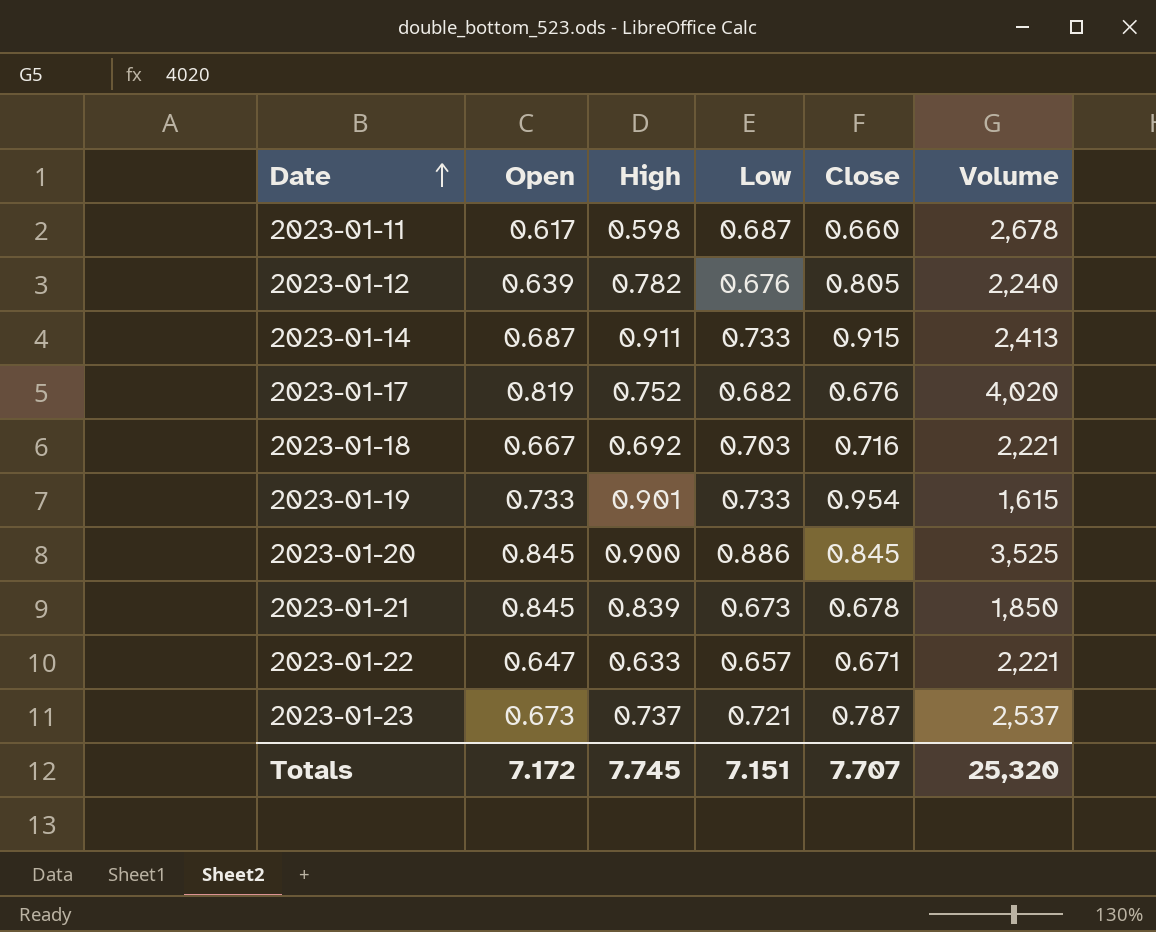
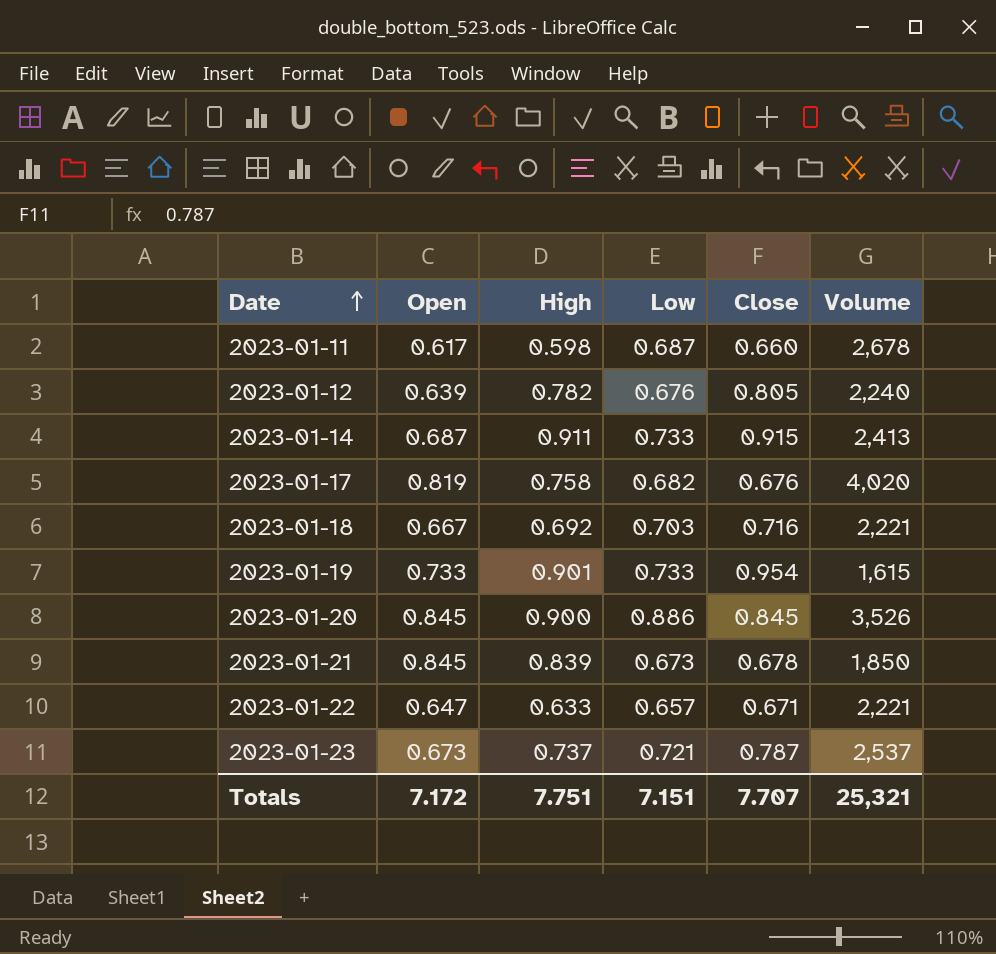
2023-01-17 | High: 0.752 -> 0.758
2023-01-20 | Volume: 3,525 -> 3,526
Totals | High: 7.745 -> 7.751
Totals | Volume: 25,320 -> 25,321

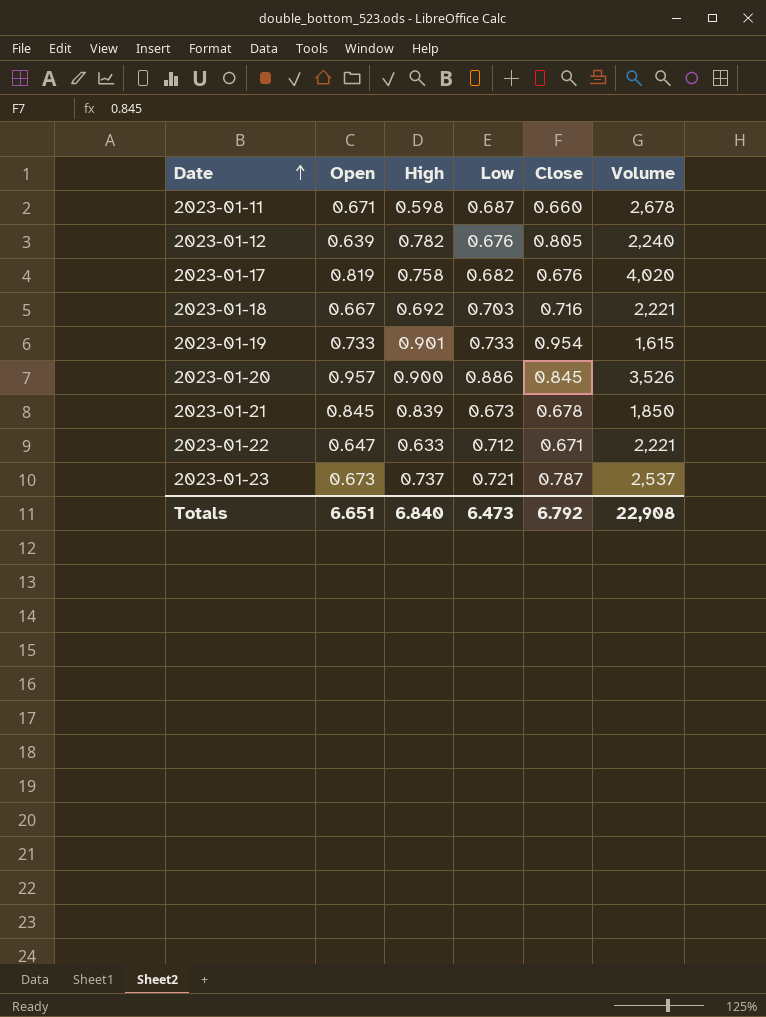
row 2023-01-14: 0.687 | 0.911 | 0.733 | 0.915 | 2,413 -> none
2023-01-11 | Open: 0.617 -> 0.671
2023-01-20 | Open: 0.845 -> 0.957
2023-01-22 | Low: 0.657 -> 0.712
Totals | Open: 7.172 -> 6.651
Totals | High: 7.751 -> 6.840
Totals | Low: 7.151 -> 6.473
Totals | Close: 7.707 -> 6.792
Totals | Volume: 25,321 -> 22,908

